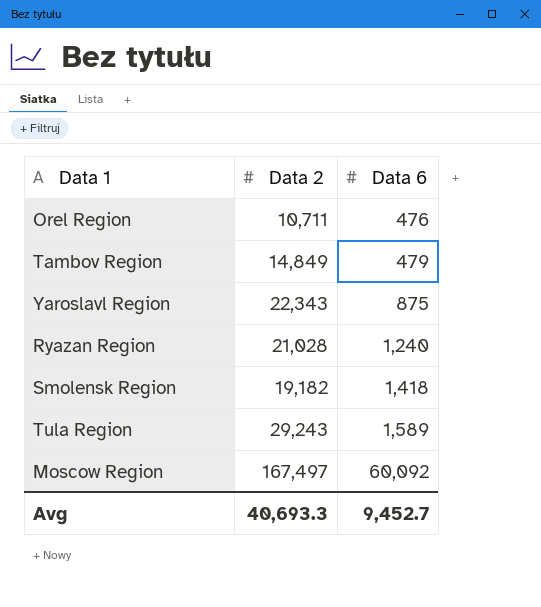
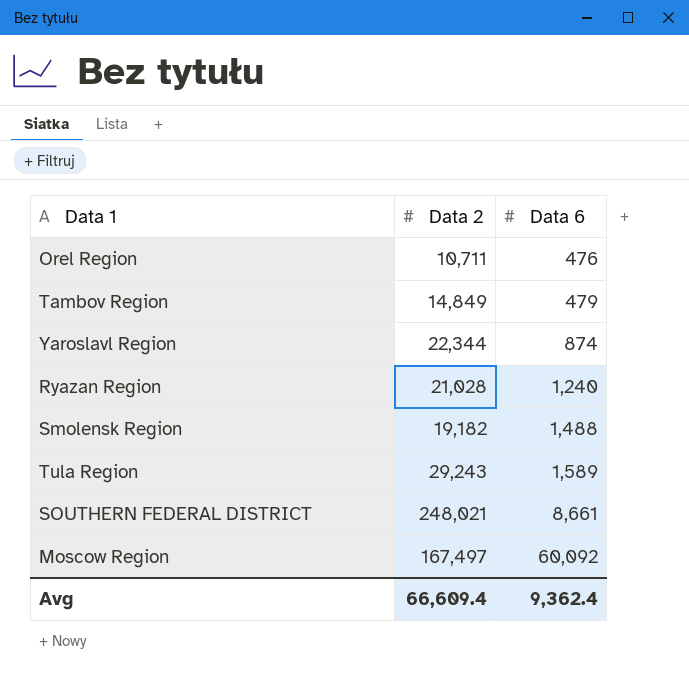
Yaroslavl Region | Data 2: 22,343 -> 22,344
Yaroslavl Region | Data 6: 875 -> 874
Smolensk Region | Data 6: 1,418 -> 1,488
row SOUTHERN FEDERAL DISTRICT: none -> 248,021 | 8,661
Avg | Data 2: 40,693.3 -> 66,609.4
Avg | Data 6: 9,452.7 -> 9,362.4

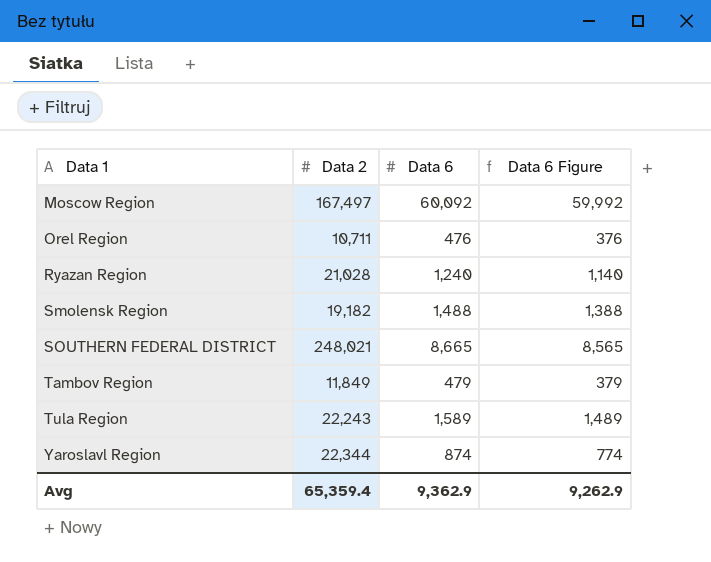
row order: Data 6 ascending -> Data 1 ascending
column Data 6 Figure | formula: none -> [Data 6] - 100
SOUTHERN FEDERAL DISTRICT | Data 6: 8,661 -> 8,665
Tambov Region | Data 2: 14,849 -> 11,849
Tula Region | Data 2: 29,243 -> 22,243
Avg | Data 2: 66,609.4 -> 65,359.4
Avg | Data 6: 9,362.4 -> 9,362.9

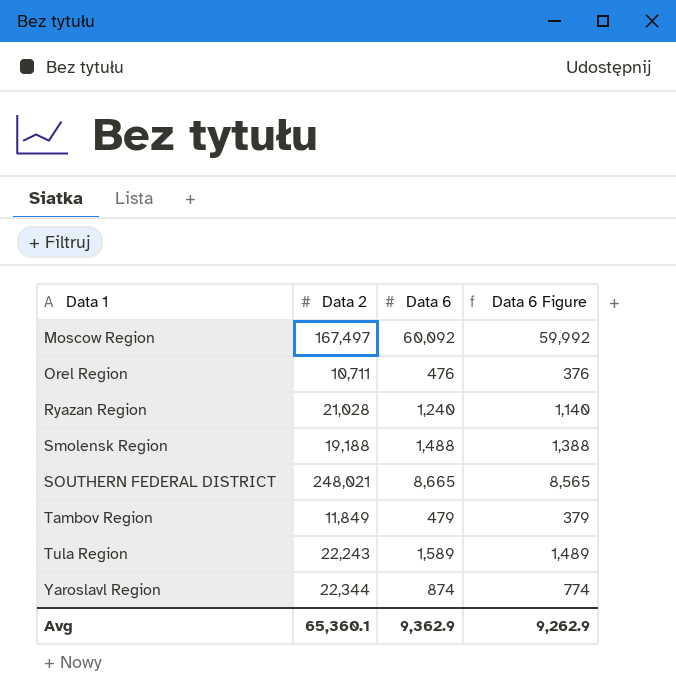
Smolensk Region | Data 2: 19,182 -> 19,188
Avg | Data 2: 65,359.4 -> 65,360.1

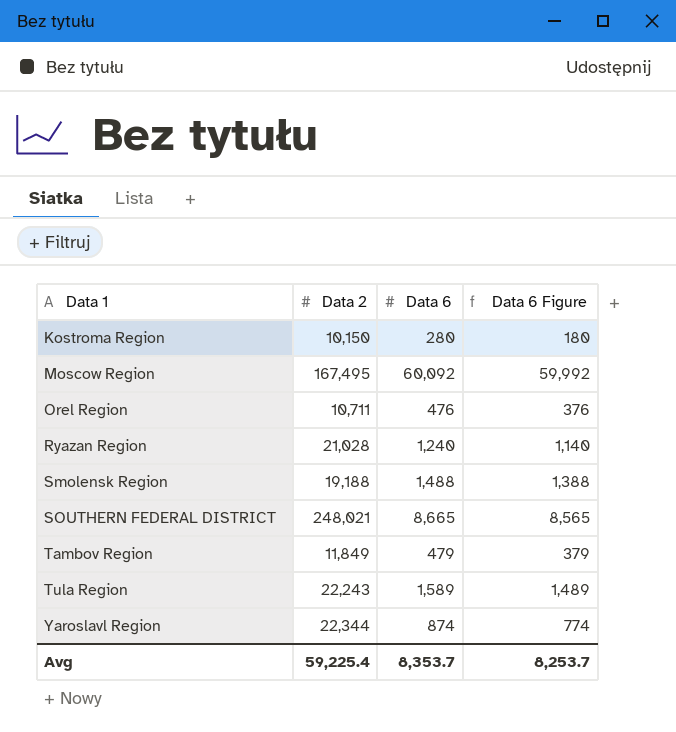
row Kostroma Region: none -> 10,150 | 280 | 180
Moscow Region | Data 2: 167,497 -> 167,495
Avg | Data 2: 65,360.1 -> 59,225.4
Avg | Data 6: 9,362.9 -> 8,353.7
Avg | Data 6 Figure: 9,262.9 -> 8,253.7

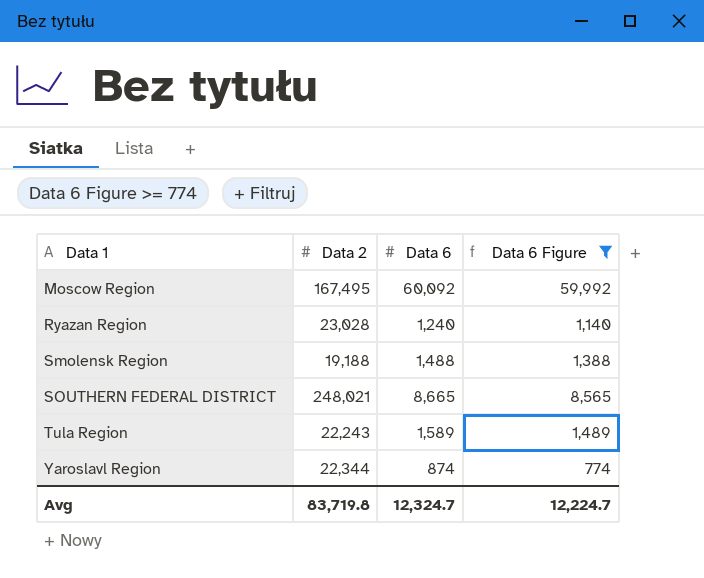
filter: none -> Data 6 Figure >= 774
Ryazan Region | Data 2: 21,028 -> 23,028
Avg | Data 2: 59,225.4 -> 83,719.8
Avg | Data 6: 8,353.7 -> 12,324.7
Avg | Data 6 Figure: 8,253.7 -> 12,224.7

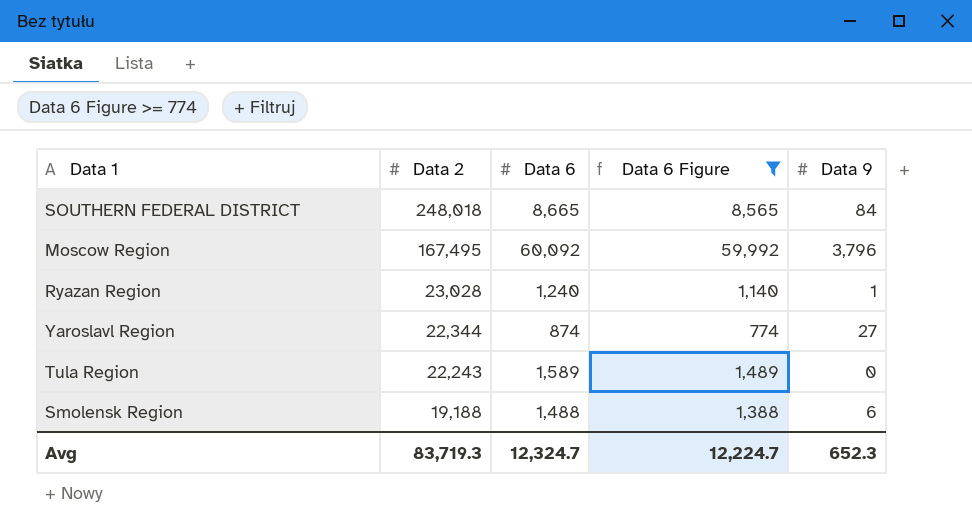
row order: Data 1 ascending -> Data 2 descending
column Data 9 | position: none -> 5
SOUTHERN FEDERAL DISTRICT | Data 2: 248,021 -> 248,018
Avg | Data 2: 83,719.8 -> 83,719.3

